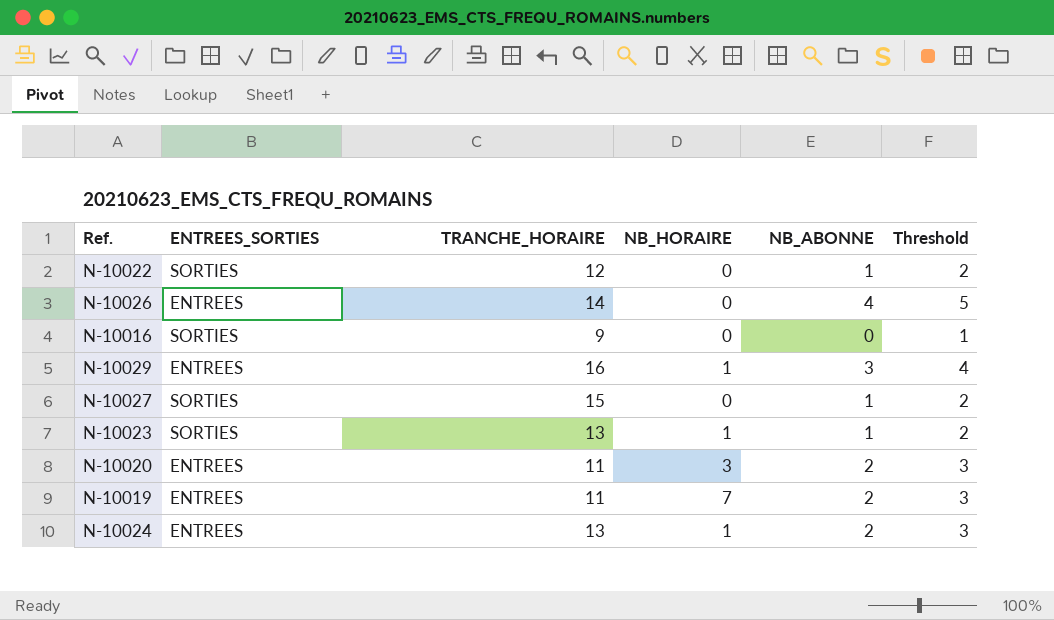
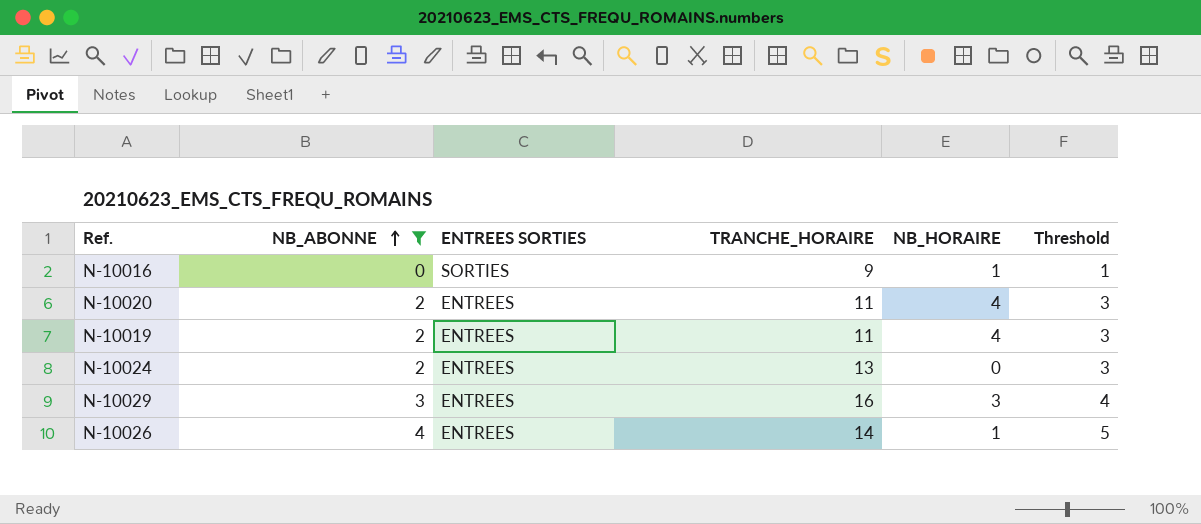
filter: none -> NB_ABONNE != 1
row order: none -> NB_ABONNE ascending
column NB_ABONNE | position: 5 -> 2
column name: ENTREES_SORTIES -> ENTREES SORTIES
N-10016 | NB_HORAIRE: 0 -> 1
N-10020 | NB_HORAIRE: 3 -> 4
N-10019 | NB_HORAIRE: 7 -> 4
N-10024 | NB_HORAIRE: 1 -> 0
N-10029 | NB_HORAIRE: 1 -> 3
N-10026 | NB_HORAIRE: 0 -> 1

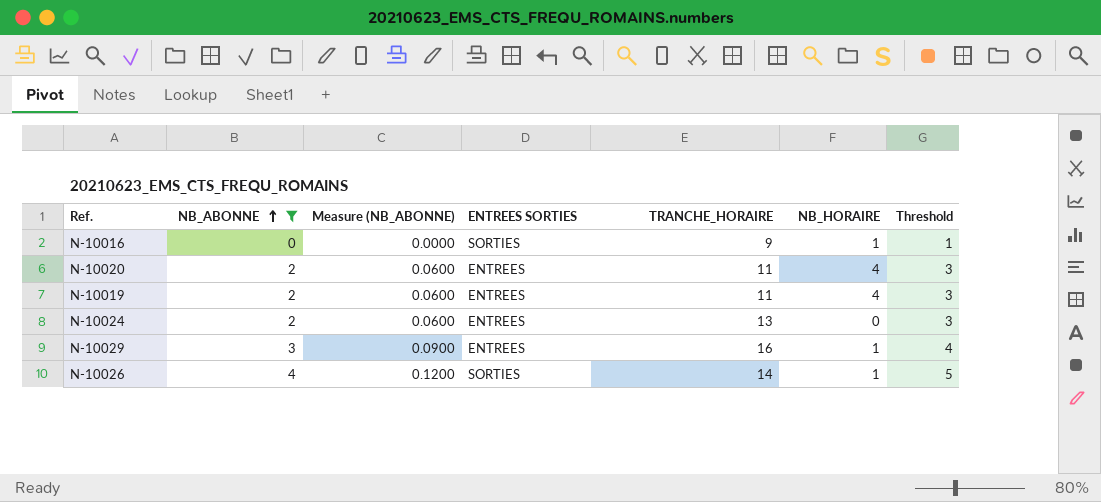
column Measure (NB_ABONNE) | formula: none -> [NB_ABONNE] * 0.03
N-10029 | NB_HORAIRE: 3 -> 1
N-10026 | ENTREES SORTIES: ENTREES -> SORTIES

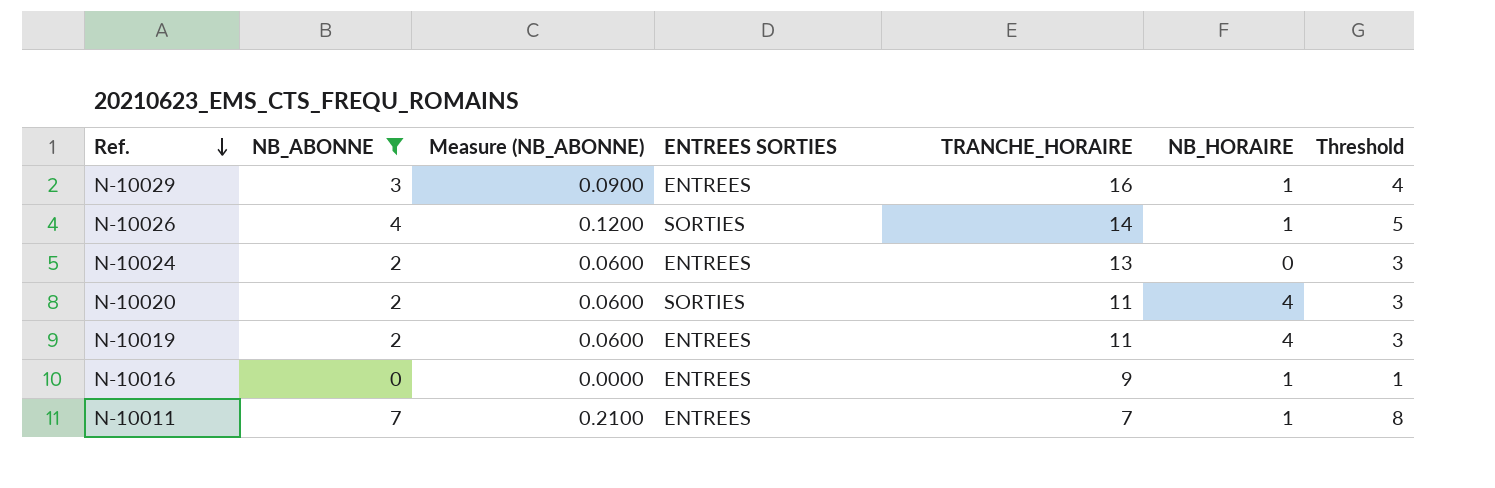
row order: NB_ABONNE ascending -> Ref. descending
N-10020 | ENTREES SORTIES: ENTREES -> SORTIES
N-10016 | ENTREES SORTIES: SORTIES -> ENTREES
row N-10011: none -> 7 | 0.2100 | ENTREES | 7 | 1 | 8

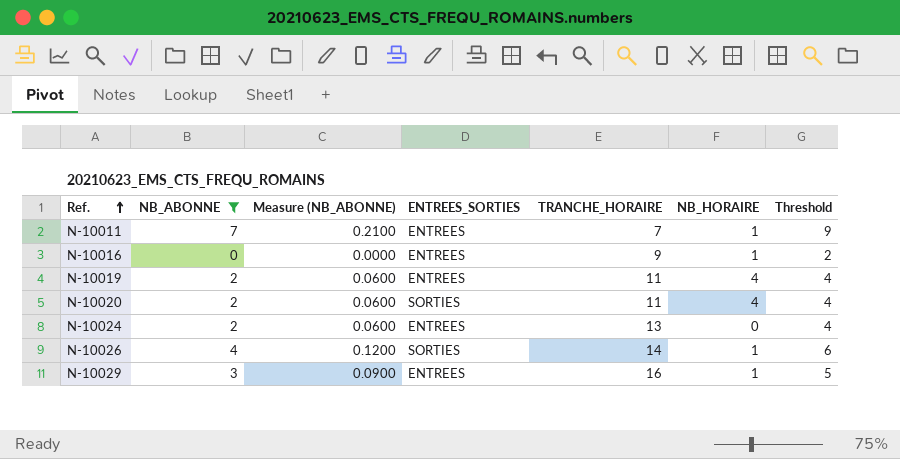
row order: Ref. descending -> Ref. ascending
column name: ENTREES SORTIES -> ENTREES_SORTIES
column Threshold | formula: [NB_ABONNE] + 1 -> [NB_ABONNE] + 2

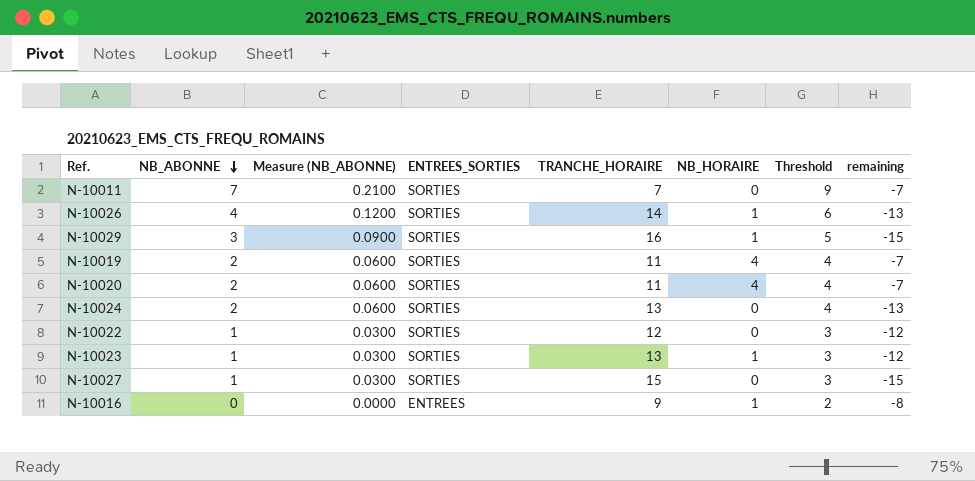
filter: NB_ABONNE != 1 -> none
row order: Ref. ascending -> NB_ABONNE descending
column remaining | formula: none -> [NB_HORAIRE] - [TRANCHE_HORAIRE]
N-10011 | ENTREES_SORTIES: ENTREES -> SORTIES
N-10011 | NB_HORAIRE: 1 -> 0
N-10029 | ENTREES_SORTIES: ENTREES -> SORTIES
N-10019 | ENTREES_SORTIES: ENTREES -> SORTIES
N-10024 | ENTREES_SORTIES: ENTREES -> SORTIES

